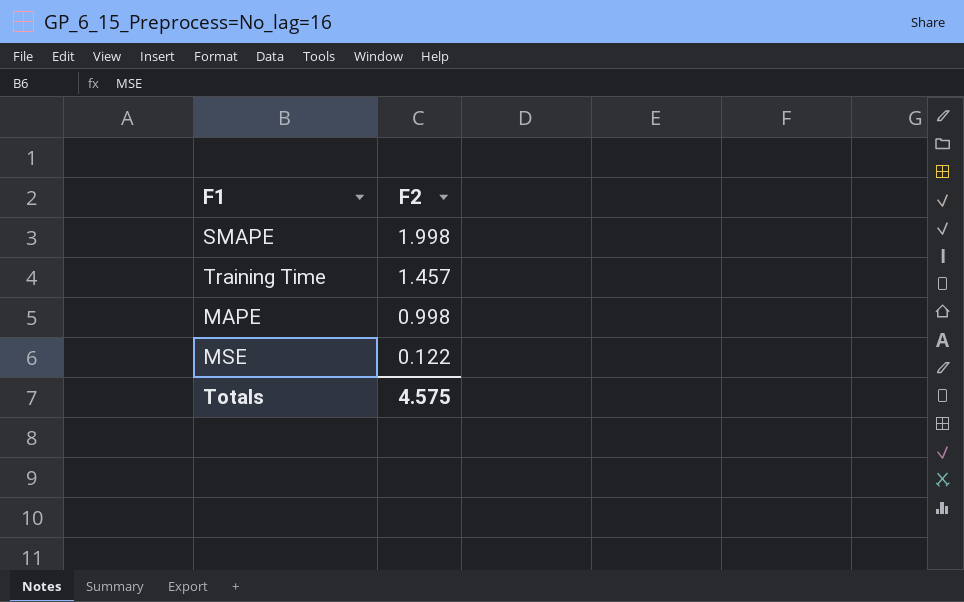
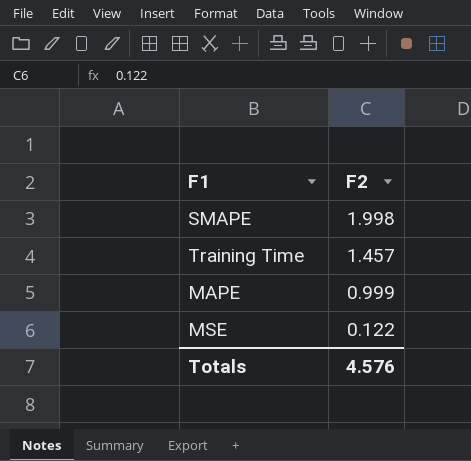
MAPE | F2: 0.998 -> 0.999
Totals | F2: 4.575 -> 4.576

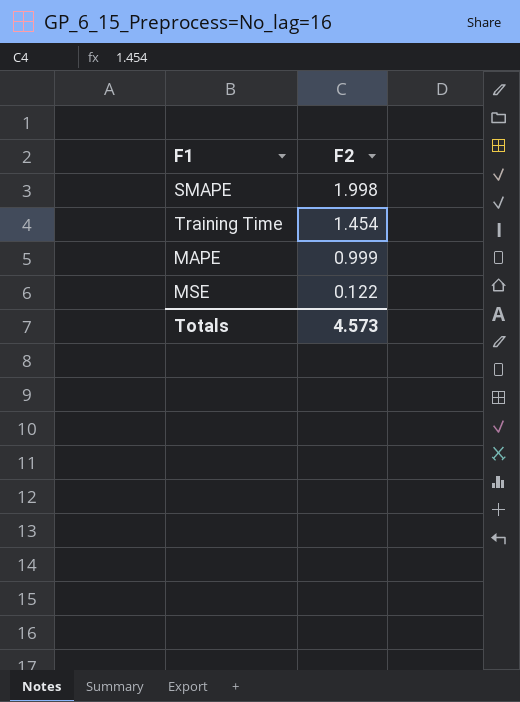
Training Time | F2: 1.457 -> 1.454
Totals | F2: 4.576 -> 4.573

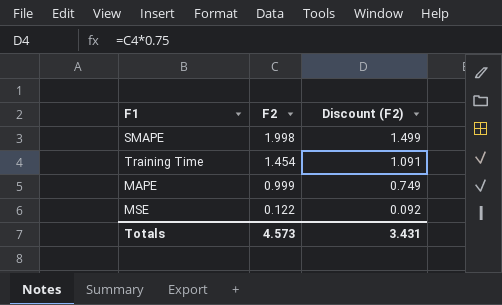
column Discount (F2) | formula: none -> [F2] * 0.75

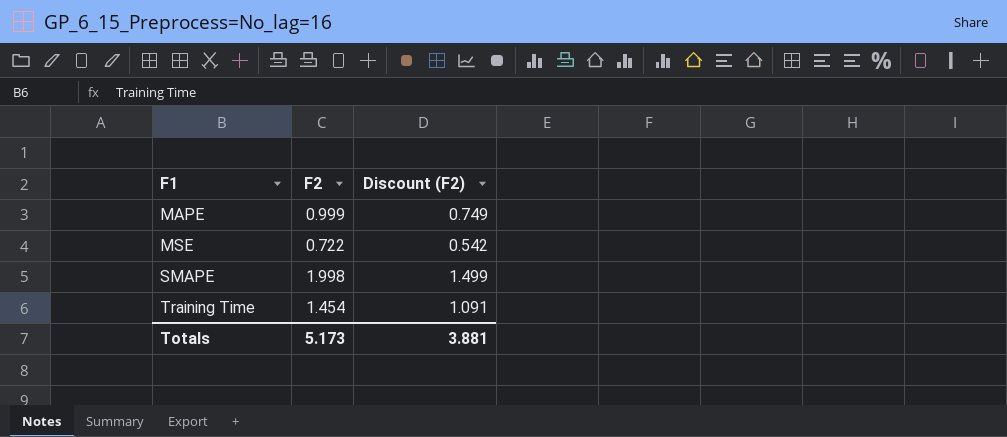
row order: F2 descending -> F1 ascending
MSE | F2: 0.122 -> 0.722
MSE | Discount (F2): 0.092 -> 0.542
Totals | F2: 4.573 -> 5.173
Totals | Discount (F2): 3.431 -> 3.881

